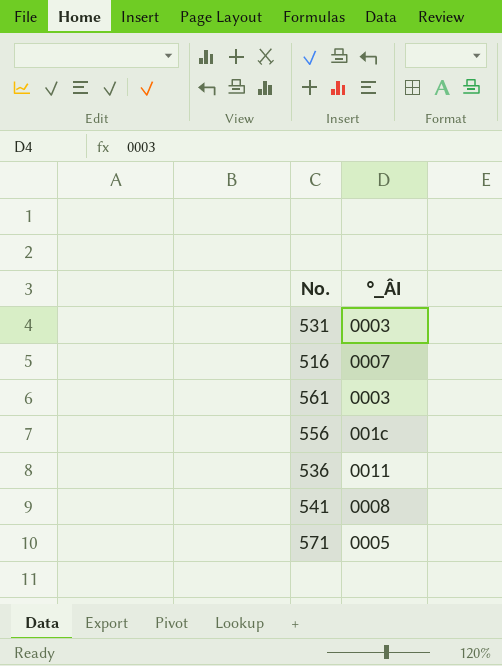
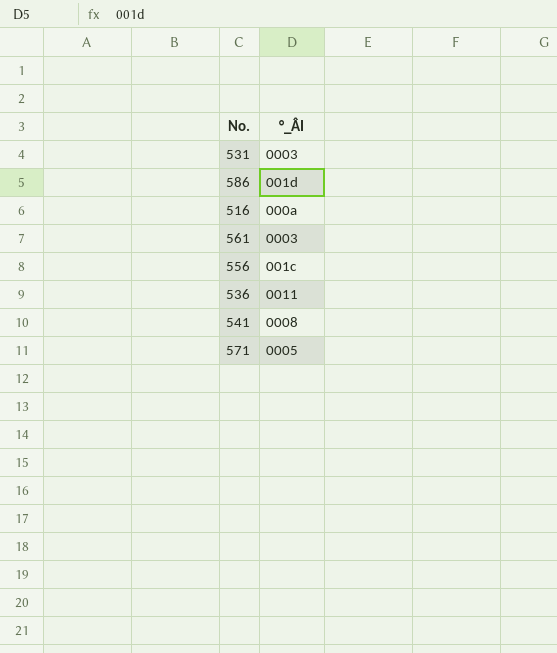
row 586: none -> 001d
516 | °_ÂI: 0007 -> 000a

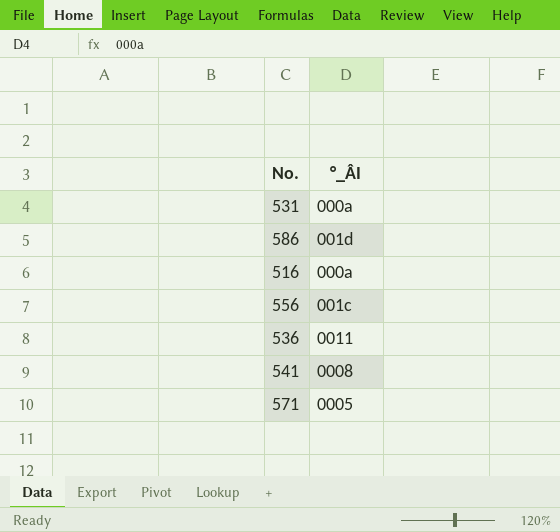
row 561: 0003 -> none
531 | °_ÂI: 0003 -> 000a

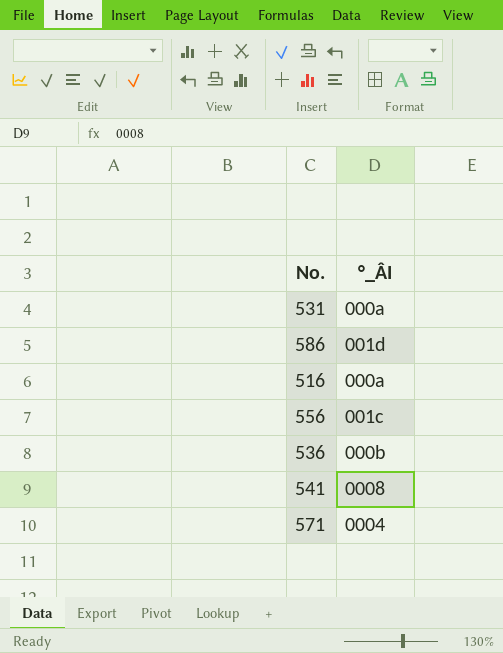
536 | °_ÂI: 0011 -> 000b
571 | °_ÂI: 0005 -> 0004

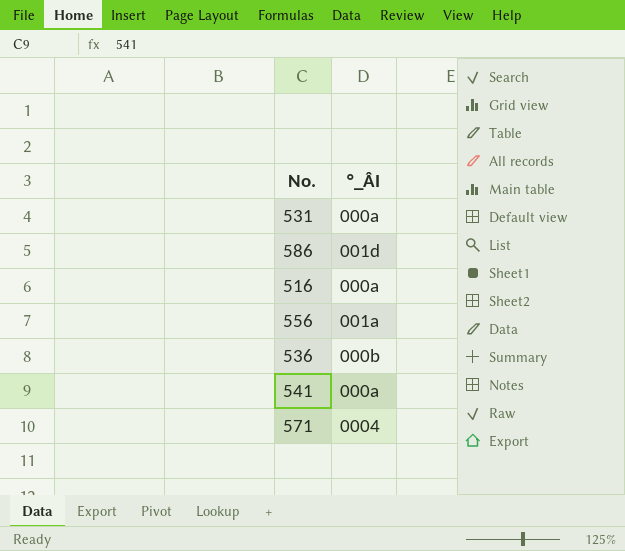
556 | °_ÂI: 001c -> 001a
541 | °_ÂI: 0008 -> 000a

